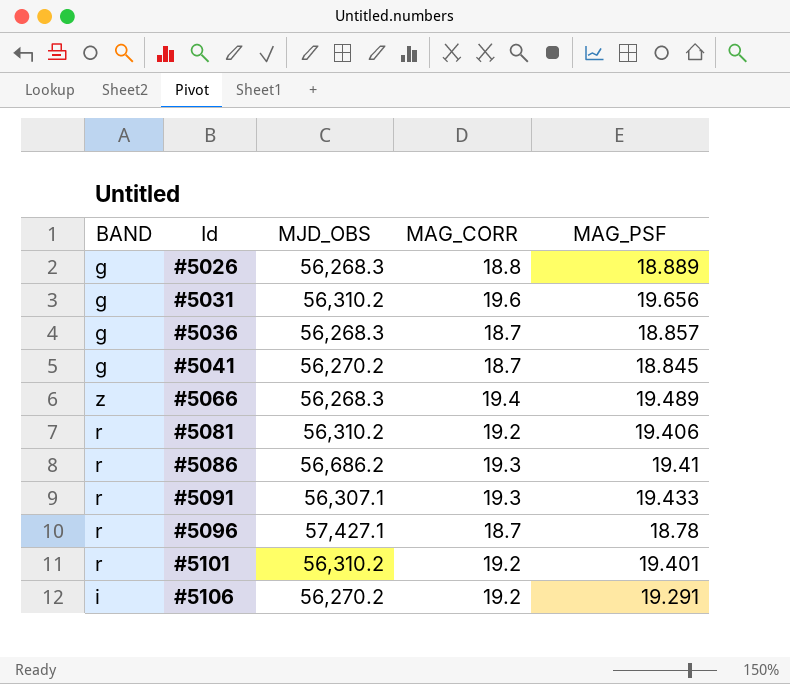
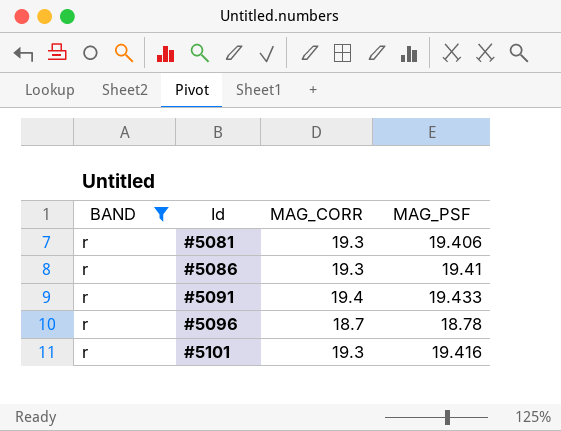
filter: none -> BAND = r
column MJD_OBS | position: 3 -> none
#5081 | MAG_CORR: 19.2 -> 19.3
#5091 | MAG_CORR: 19.3 -> 19.4
#5101 | MAG_CORR: 19.2 -> 19.3
#5101 | MAG_PSF: 19.401 -> 19.416

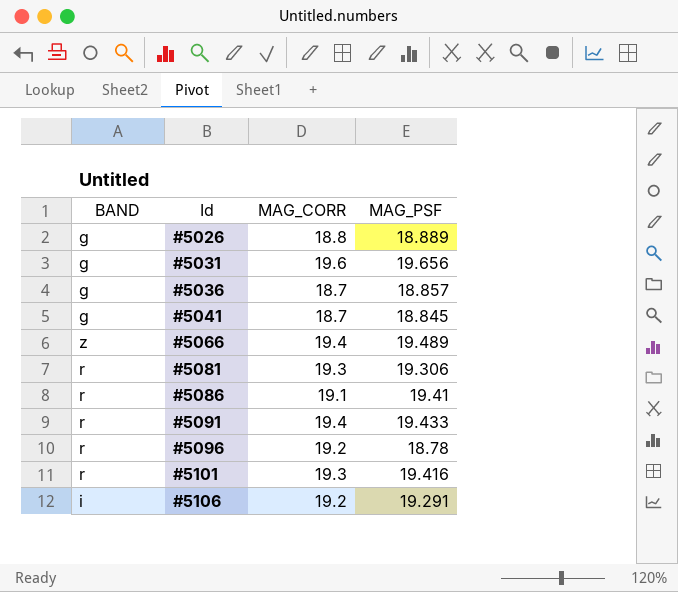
filter: BAND = r -> none
#5081 | MAG_PSF: 19.406 -> 19.306
#5086 | MAG_CORR: 19.3 -> 19.1
#5096 | MAG_CORR: 18.7 -> 19.2

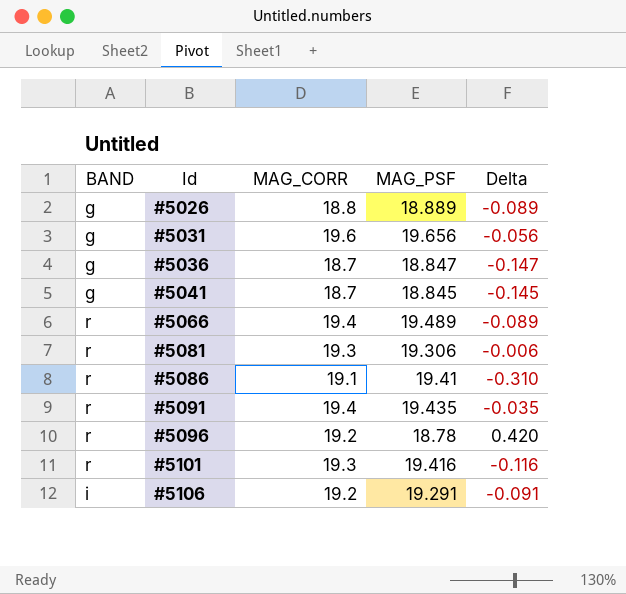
column Delta | formula: none -> [MAG_CORR] - [MAG_PSF]
#5036 | MAG_PSF: 18.857 -> 18.847
#5066 | BAND: z -> r
#5091 | MAG_PSF: 19.433 -> 19.435

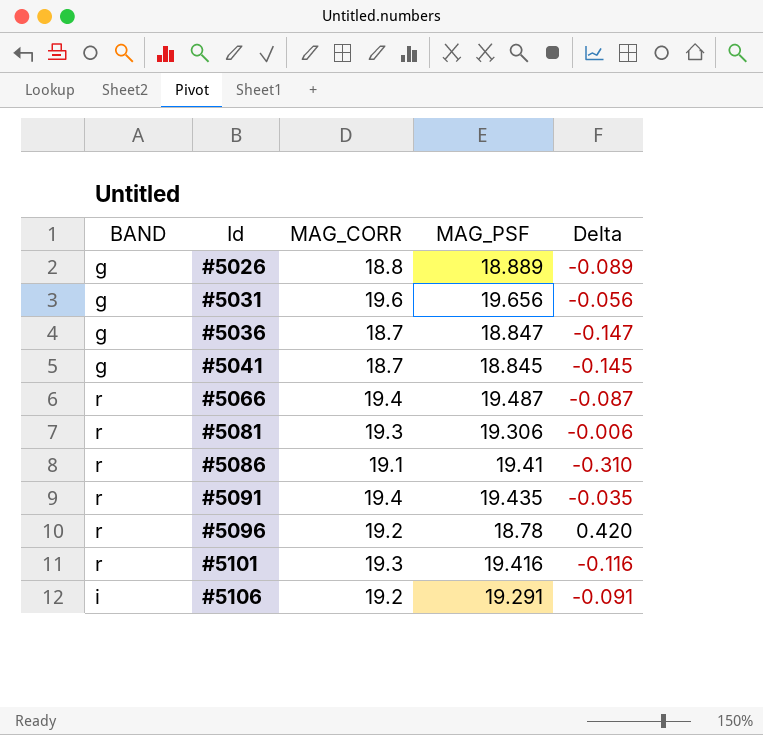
#5066 | MAG_PSF: 19.489 -> 19.487
#5066 | Delta: -0.089 -> -0.087

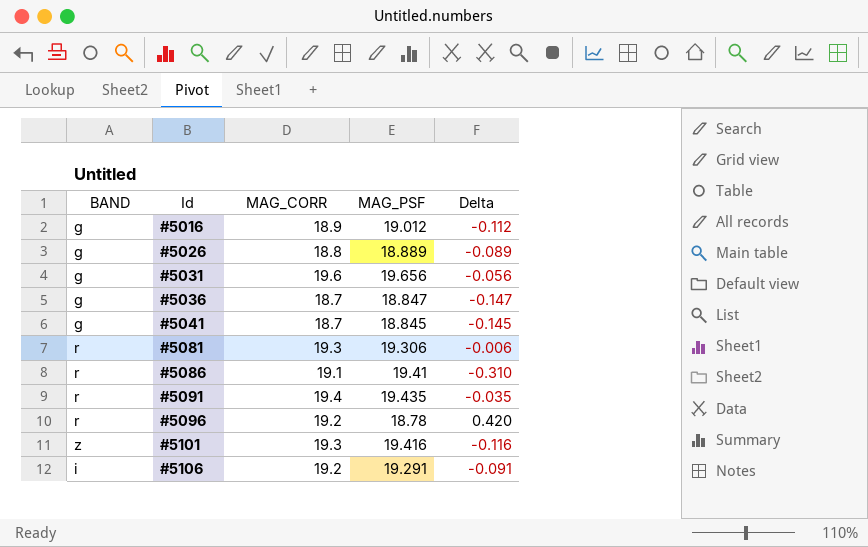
row #5066: r | 19.4 | 19.487 | -0.087 -> none
row #5016: none -> g | 18.9 | 19.012 | -0.112
#5101 | BAND: r -> z

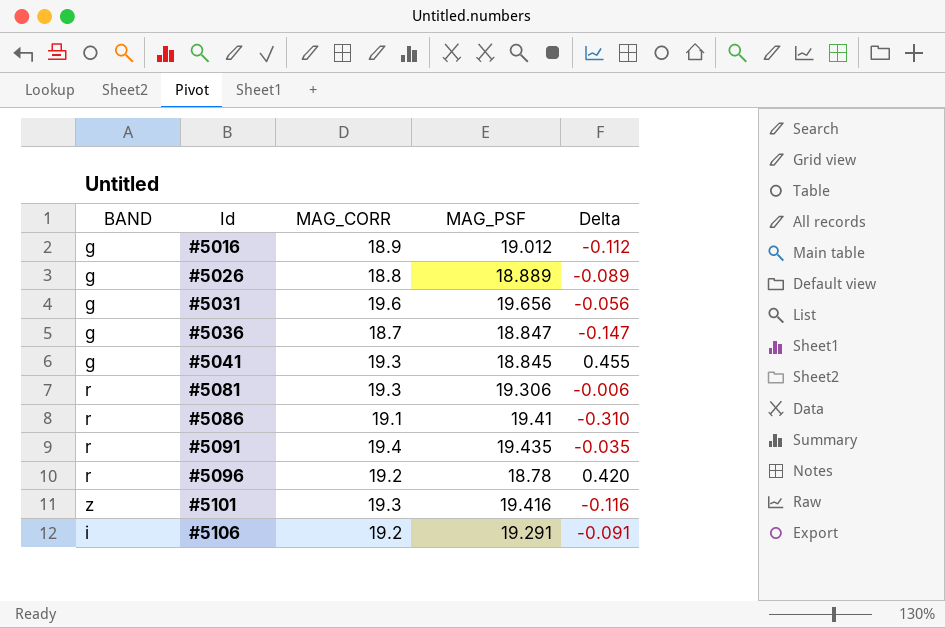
#5041 | MAG_CORR: 18.7 -> 19.3
#5041 | Delta: -0.145 -> 0.455

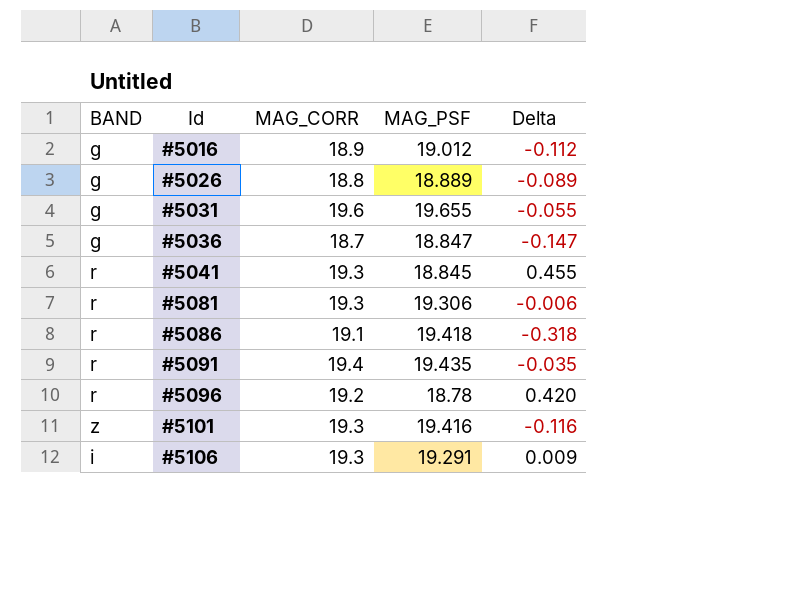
#5031 | MAG_PSF: 19.656 -> 19.655
#5031 | Delta: -0.056 -> -0.055
#5041 | BAND: g -> r
#5086 | MAG_PSF: 19.41 -> 19.418
#5086 | Delta: -0.310 -> -0.318
#5106 | MAG_CORR: 19.2 -> 19.3
#5106 | Delta: -0.091 -> 0.009

